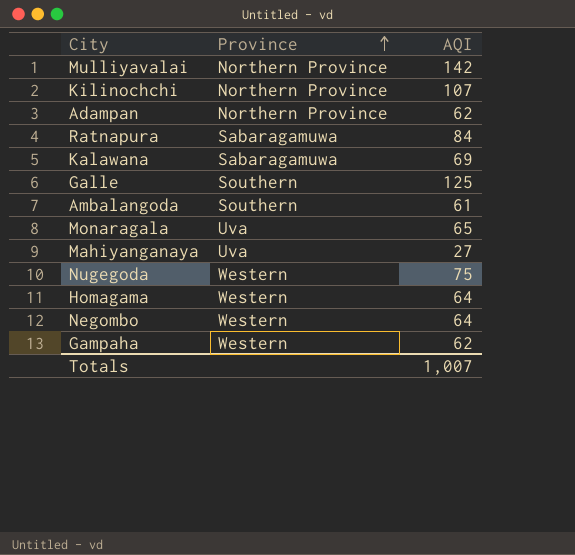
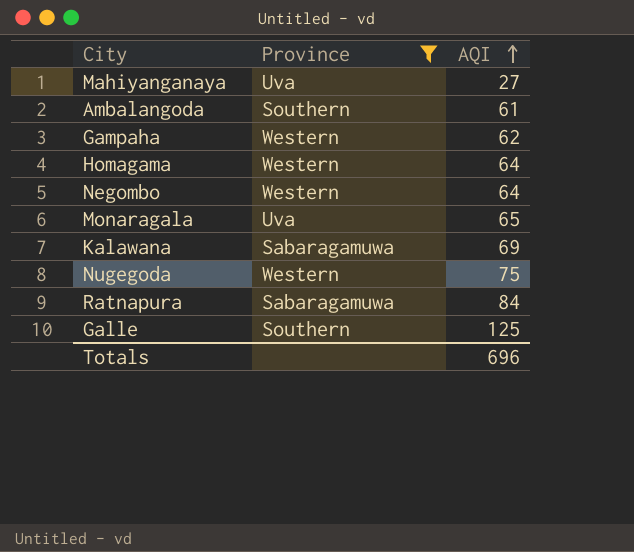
filter: none -> Province != Northern Province
row order: Province ascending -> AQI ascending
Totals | AQI: 1,007 -> 696

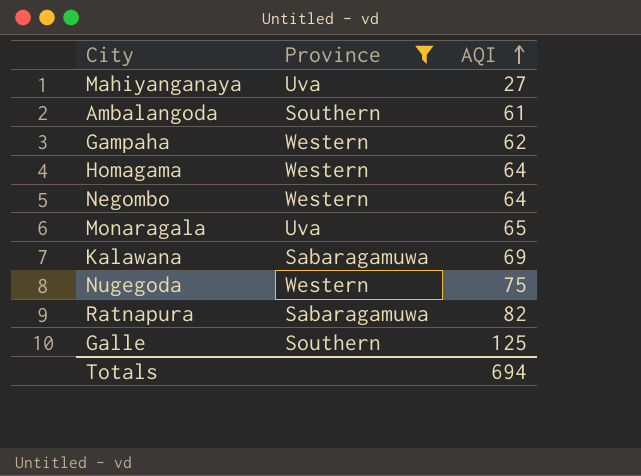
Ratnapura | AQI: 84 -> 82
Totals | AQI: 696 -> 694

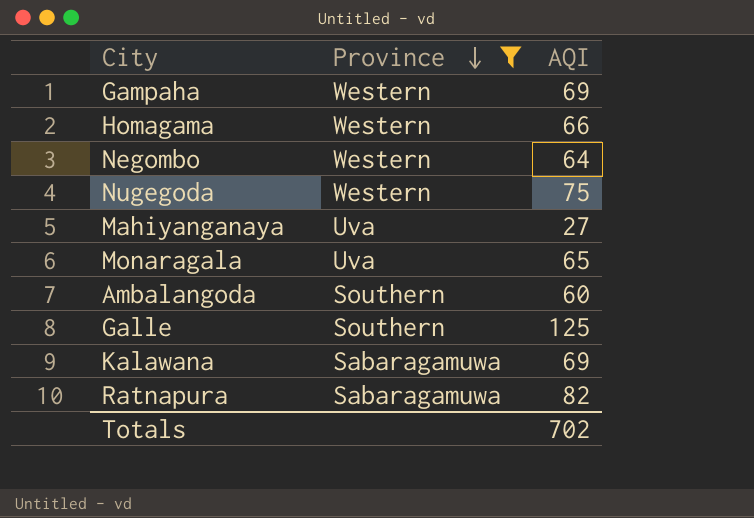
row order: AQI ascending -> Province descending
Gampaha | AQI: 62 -> 69
Homagama | AQI: 64 -> 66
Ambalangoda | AQI: 61 -> 60
Totals | AQI: 694 -> 702

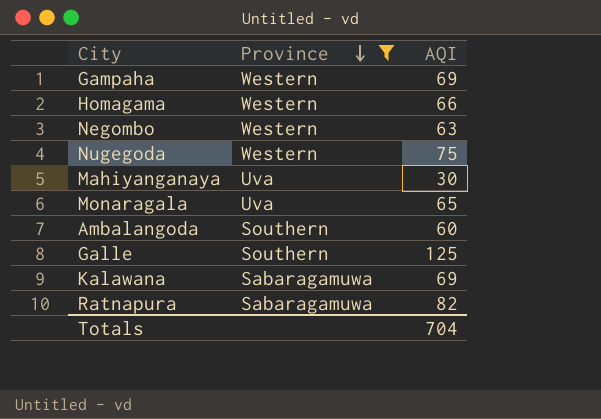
Negombo | AQI: 64 -> 63
Mahiyanganaya | AQI: 27 -> 30
Totals | AQI: 702 -> 704

